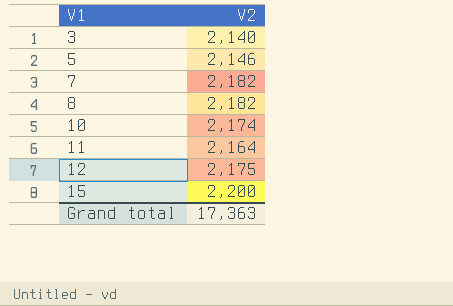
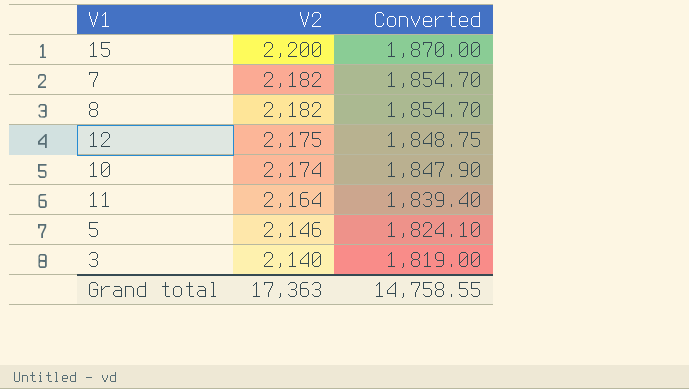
row order: V1 ascending -> V2 descending
column Converted | formula: none -> [V2] * 0.85

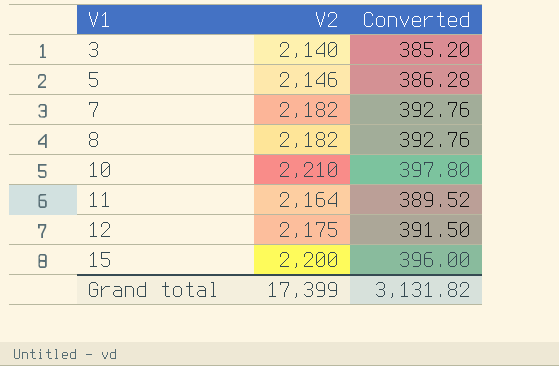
row order: V2 descending -> V1 ascending
column Converted | formula: [V2] * 0.85 -> [V2] * 0.18
10 | V2: 2,174 -> 2,210
Grand total | V2: 17,363 -> 17,399
Grand total | Converted: 14,758.55 -> 3,131.82

